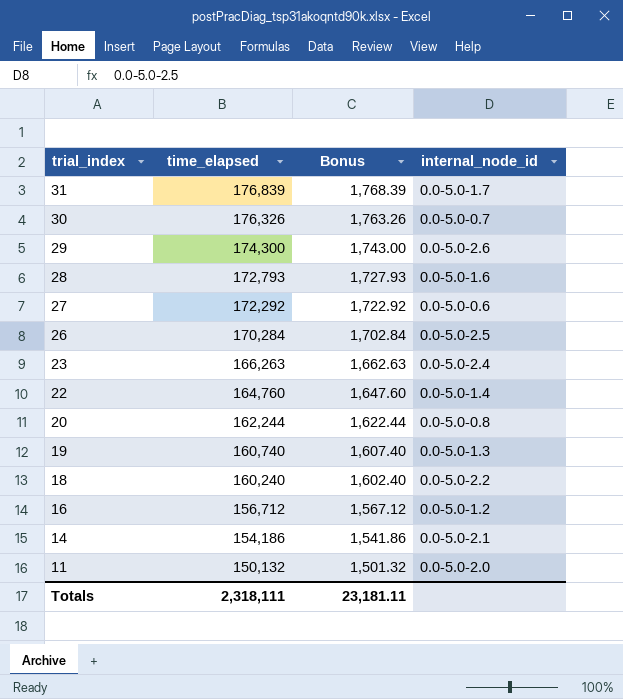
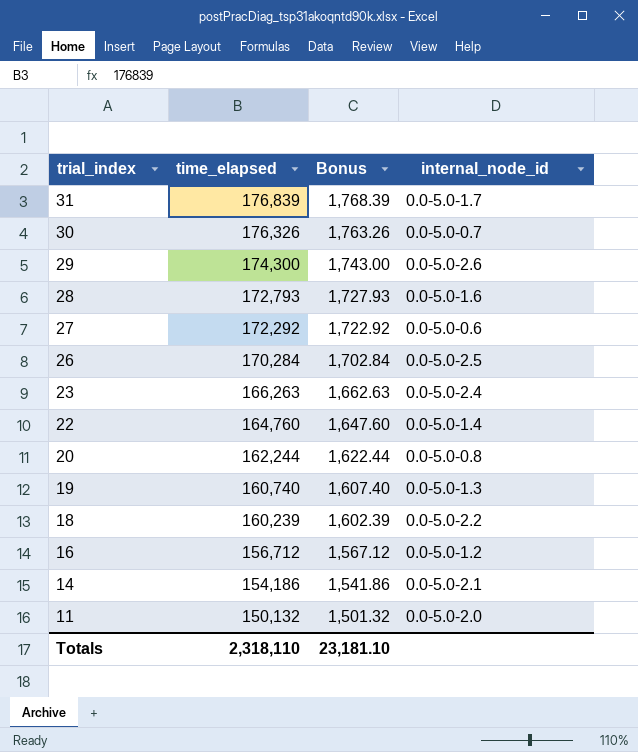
18 | time_elapsed: 160,240 -> 160,239
18 | Bonus: 1,602.40 -> 1,602.39
Totals | time_elapsed: 2,318,111 -> 2,318,110
Totals | Bonus: 23,181.11 -> 23,181.10

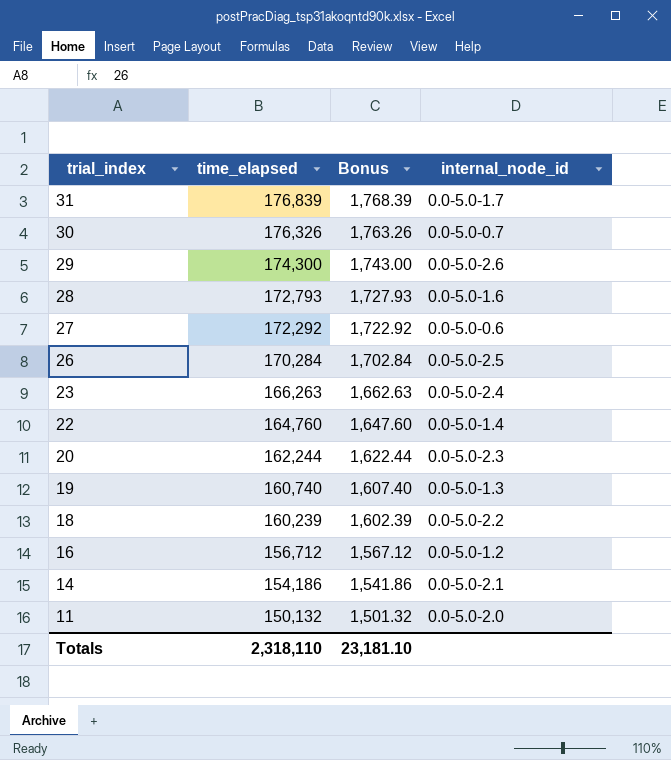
20 | internal_node_id: 0.0-5.0-0.8 -> 0.0-5.0-2.3

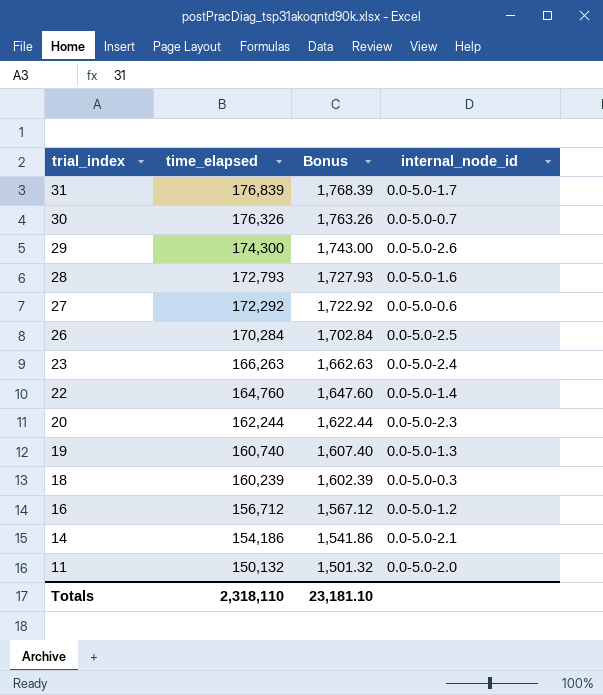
18 | internal_node_id: 0.0-5.0-2.2 -> 0.0-5.0-0.3

